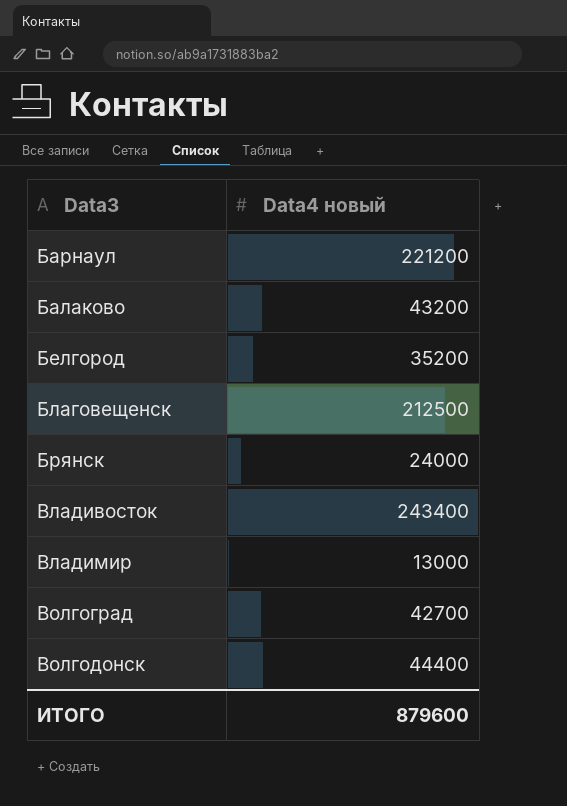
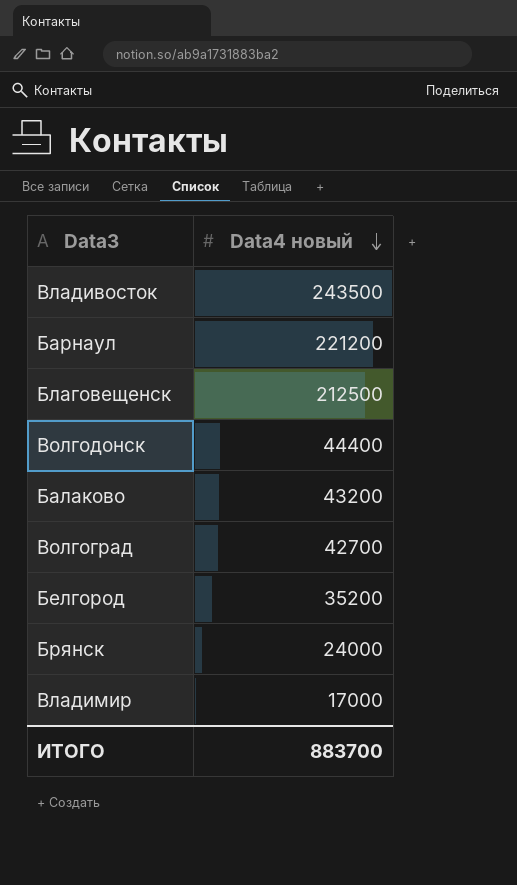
row order: none -> Data4 новый descending
Владивосток | Data4 новый: 243400 -> 243500
Владимир | Data4 новый: 13000 -> 17000
ИТОГО | Data4 новый: 879600 -> 883700

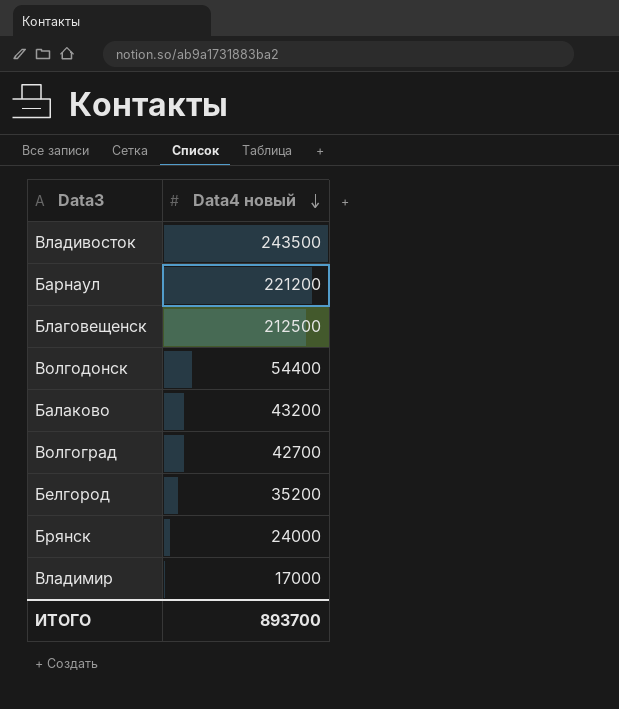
Волгодонск | Data4 новый: 44400 -> 54400
ИТОГО | Data4 новый: 883700 -> 893700

